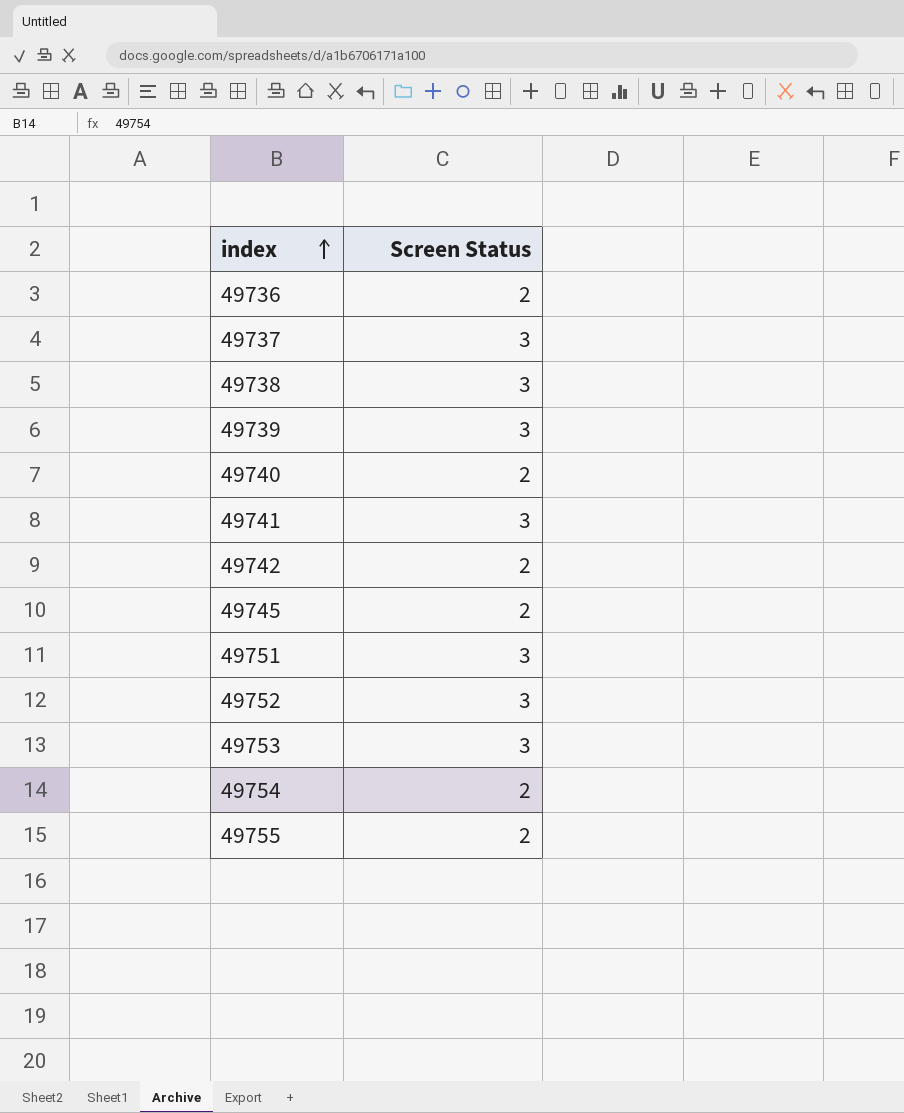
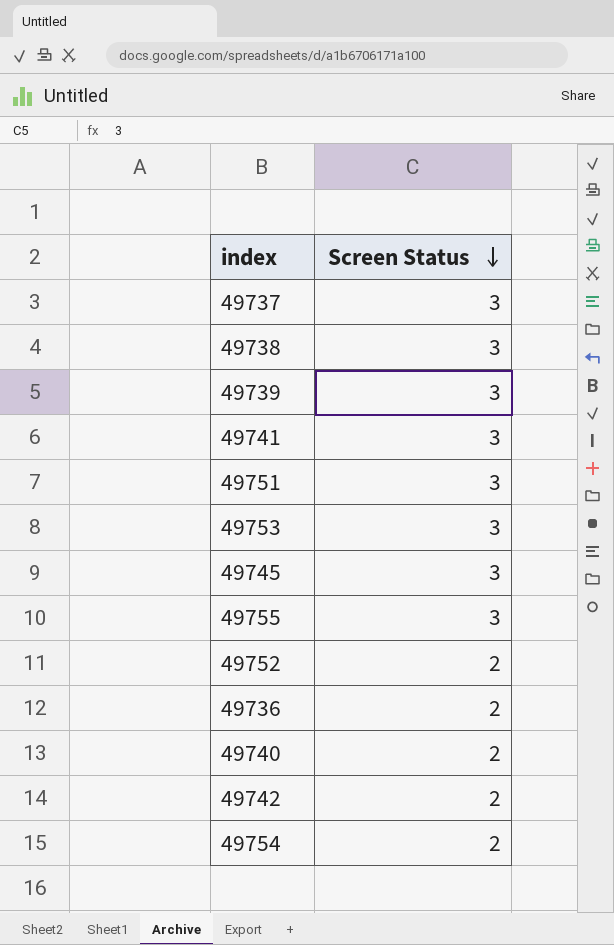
row order: index ascending -> Screen Status descending
49745 | Screen Status: 2 -> 3
49755 | Screen Status: 2 -> 3
49752 | Screen Status: 3 -> 2

